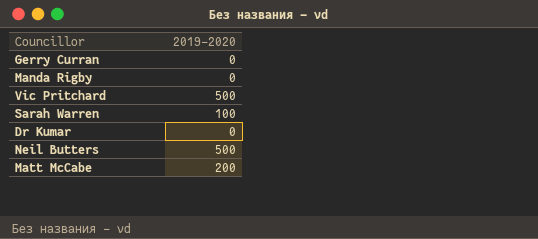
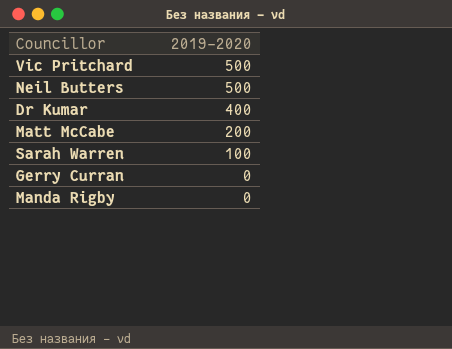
row order: none -> 2019-2020 descending
Dr Kumar | 2019-2020: 0 -> 400

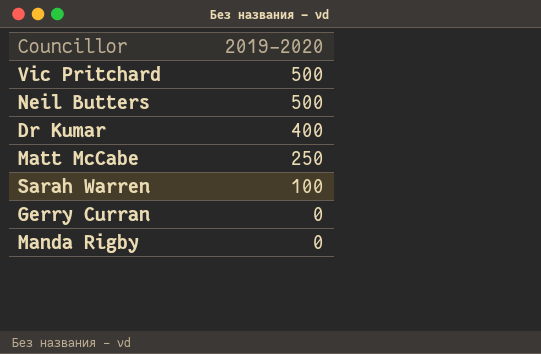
Matt McCabe | 2019-2020: 200 -> 250

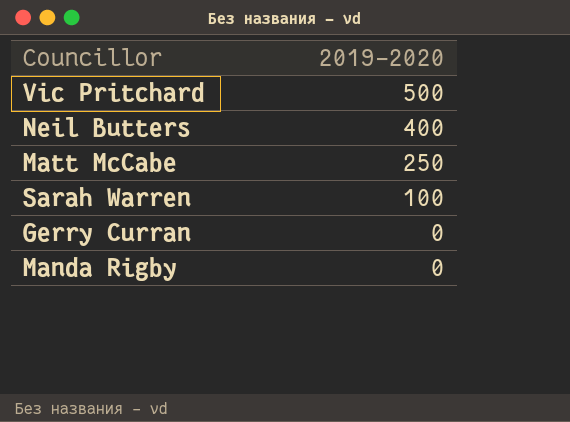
row Dr Kumar: 400 -> none
Neil Butters | 2019-2020: 500 -> 400

